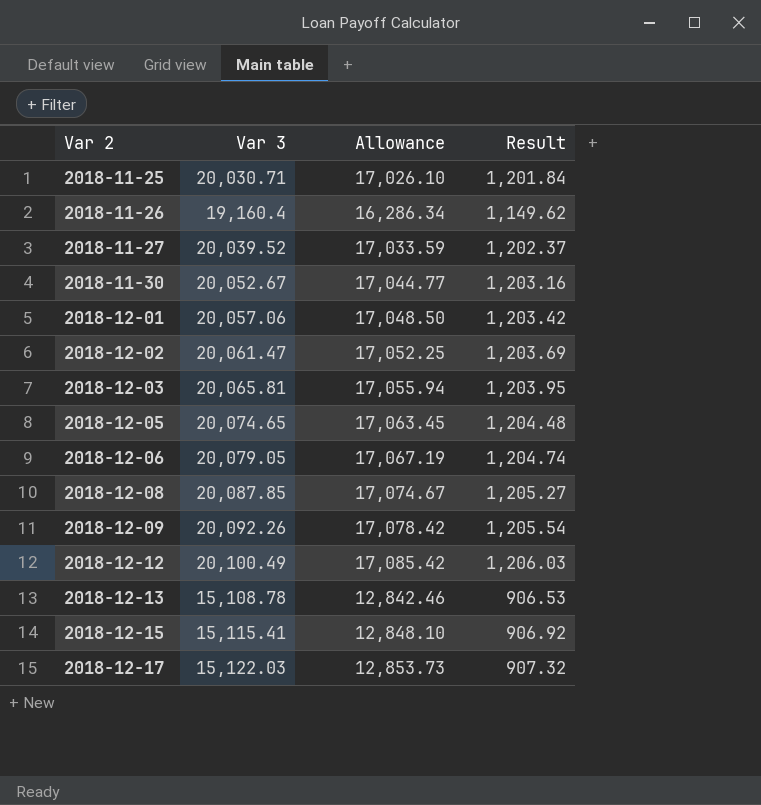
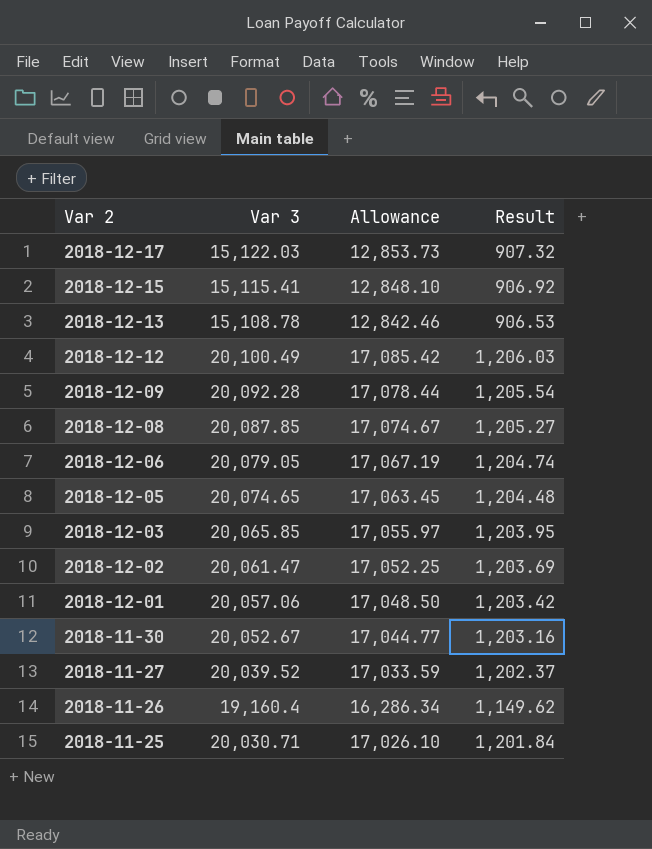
row order: Var 2 ascending -> Var 2 descending
2018-12-09 | Var 3: 20,092.26 -> 20,092.28
2018-12-09 | Allowance: 17,078.42 -> 17,078.44
2018-12-03 | Var 3: 20,065.81 -> 20,065.85
2018-12-03 | Allowance: 17,055.94 -> 17,055.97

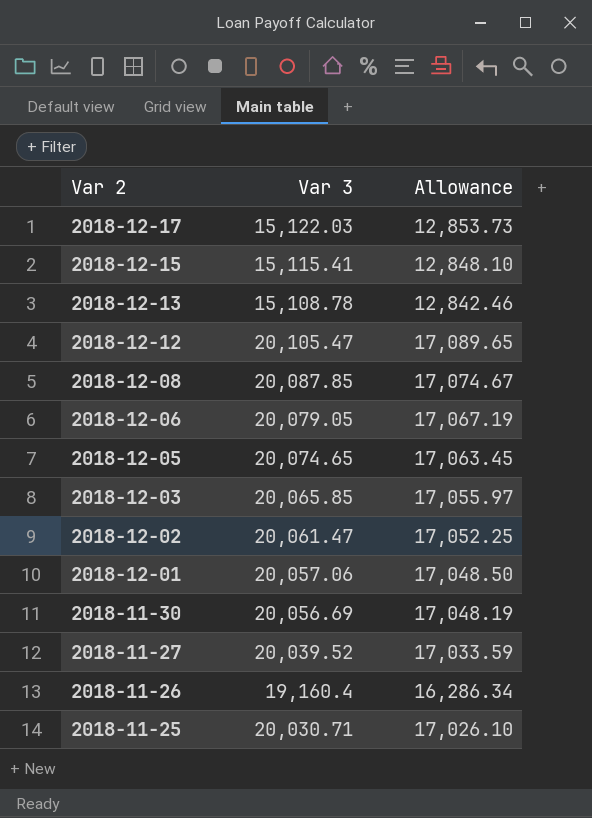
column Result | formula: [Var 3] * 0.06 -> none
row 2018-12-09: 20,092.28 | 17,078.44 | 1,205.54 -> none
2018-12-12 | Var 3: 20,100.49 -> 20,105.47
2018-12-12 | Allowance: 17,085.42 -> 17,089.65
2018-11-30 | Var 3: 20,052.67 -> 20,056.69
2018-11-30 | Allowance: 17,044.77 -> 17,048.19

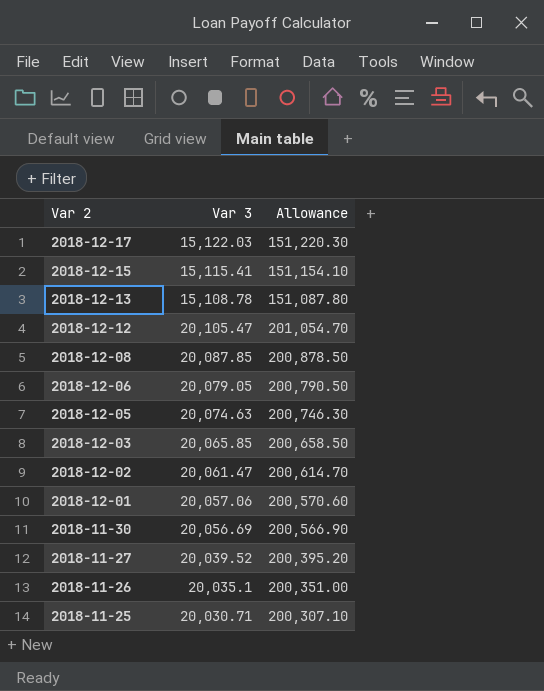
column Allowance | formula: [Var 3] * 0.85 -> [Var 3] * 10
2018-12-05 | Var 3: 20,074.65 -> 20,074.63
2018-11-26 | Var 3: 19,160.4 -> 20,035.1

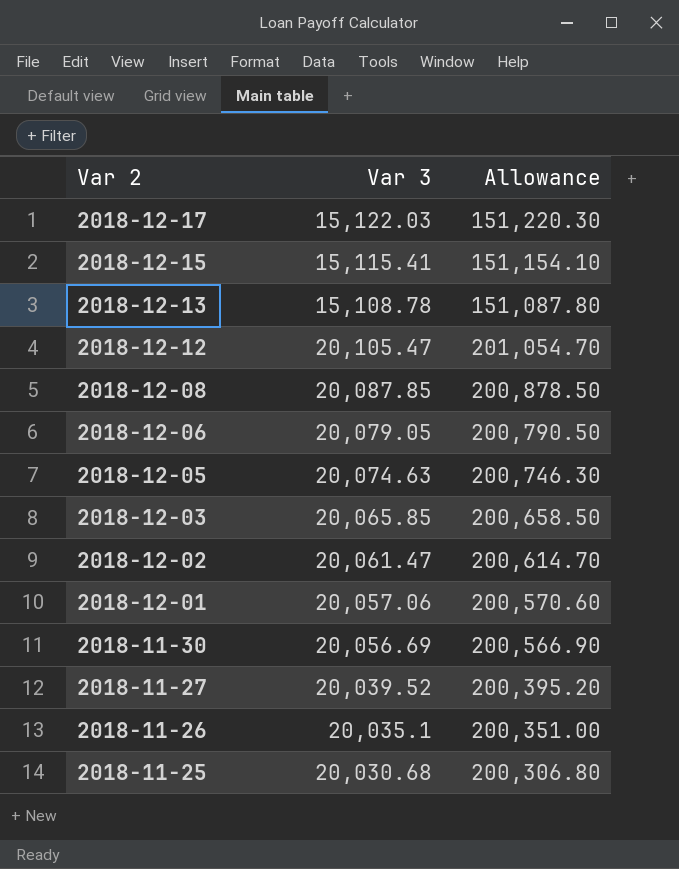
2018-11-25 | Var 3: 20,030.71 -> 20,030.68
2018-11-25 | Allowance: 200,307.10 -> 200,306.80

